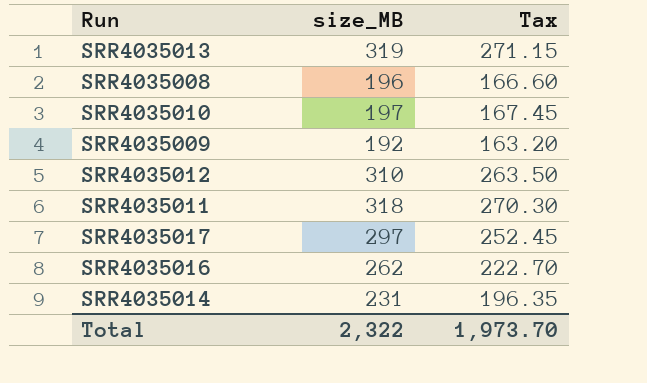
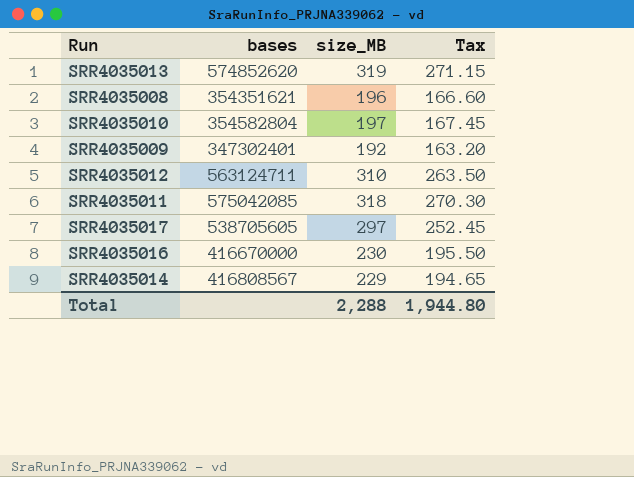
column bases | position: none -> 2
SRR4035016 | size_MB: 262 -> 230
SRR4035016 | Tax: 222.70 -> 195.50
SRR4035014 | size_MB: 231 -> 229
SRR4035014 | Tax: 196.35 -> 194.65
Total | size_MB: 2,322 -> 2,288
Total | Tax: 1,973.70 -> 1,944.80

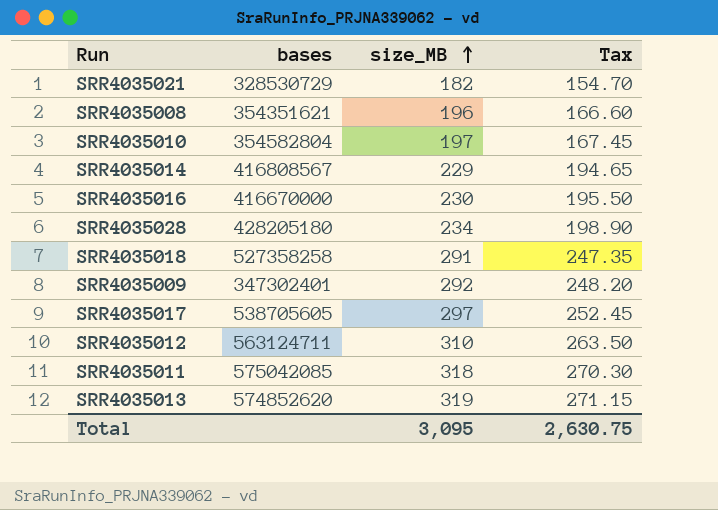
row order: none -> size_MB ascending
row SRR4035021: none -> 328530729 | 182 | 154.70
row SRR4035028: none -> 428205180 | 234 | 198.90
row SRR4035018: none -> 527358258 | 291 | 247.35
SRR4035009 | size_MB: 192 -> 292
SRR4035009 | Tax: 163.20 -> 248.20
Total | size_MB: 2,288 -> 3,095
Total | Tax: 1,944.80 -> 2,630.75

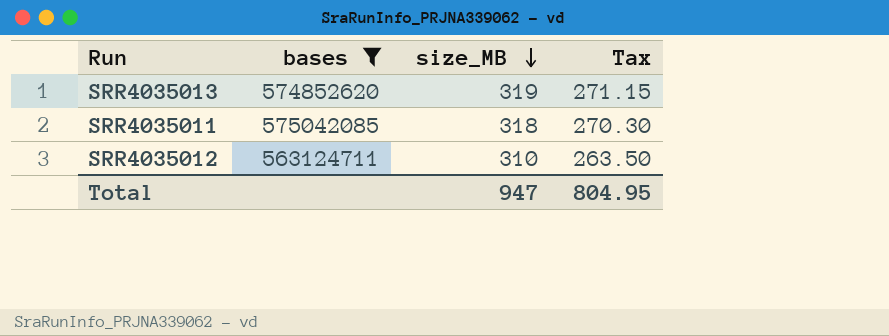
filter: none -> bases >= 563124711
row order: size_MB ascending -> size_MB descending
Total | size_MB: 3,095 -> 947
Total | Tax: 2,630.75 -> 804.95

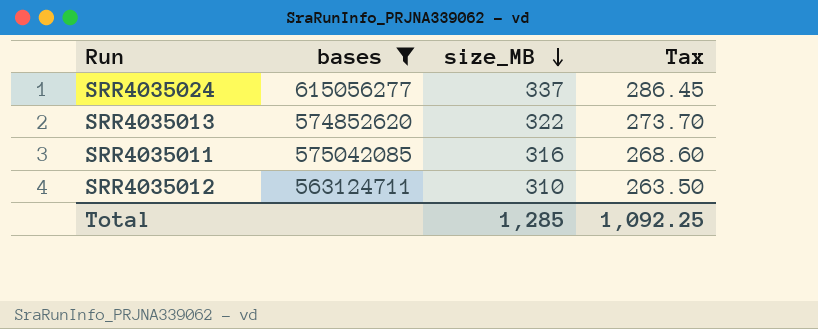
row SRR4035024: none -> 615056277 | 337 | 286.45
SRR4035013 | size_MB: 319 -> 322
SRR4035013 | Tax: 271.15 -> 273.70
SRR4035011 | size_MB: 318 -> 316
SRR4035011 | Tax: 270.30 -> 268.60
Total | size_MB: 947 -> 1,285
Total | Tax: 804.95 -> 1,092.25

